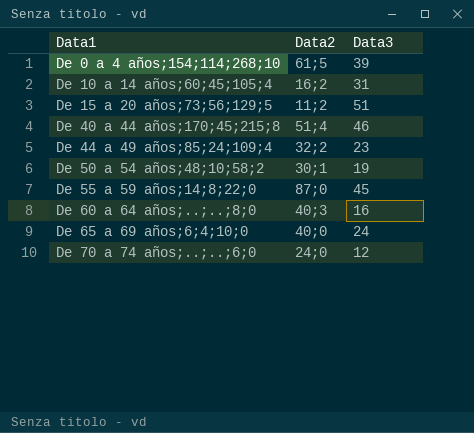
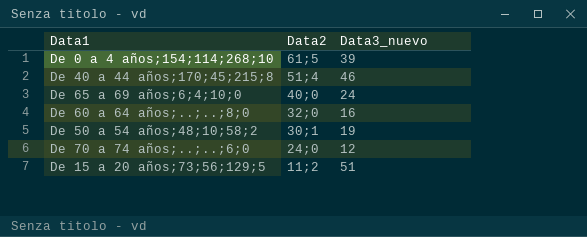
row order: Data1 ascending -> Data2 descending
column name: Data3 -> Data3_nuevo
row De 10 a 14 años;60;45;105;4: 16;2 | 31 -> none
row De 44 a 49 años;85;24;109;4: 32;2 | 23 -> none
row De 55 a 59 años;14;8;22;0: 87;0 | 45 -> none
De 60 a 64 años;..;..;8;0 | Data2: 40;3 -> 32;0

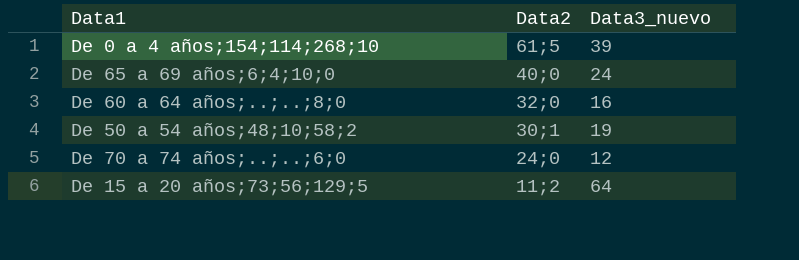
row De 40 a 44 años;170;45;215;8: 51;4 | 46 -> none
De 15 a 20 años;73;56;129;5 | Data3_nuevo: 51 -> 64

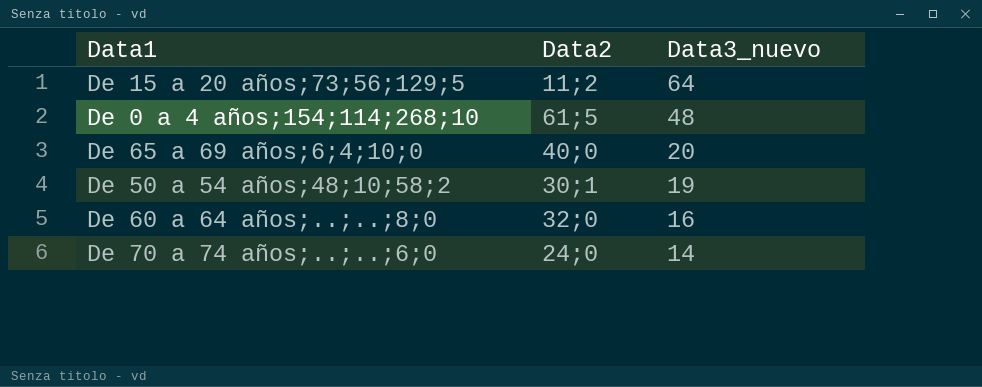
row order: Data2 descending -> Data3_nuevo descending
De 0 a 4 años;154;114;268;10 | Data3_nuevo: 39 -> 48
De 65 a 69 años;6;4;10;0 | Data3_nuevo: 24 -> 20
De 70 a 74 años;..;..;6;0 | Data3_nuevo: 12 -> 14

